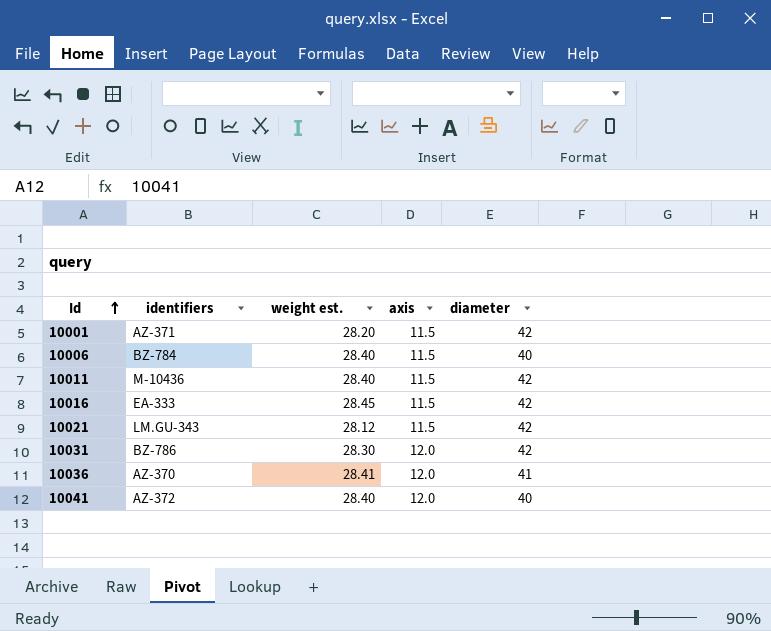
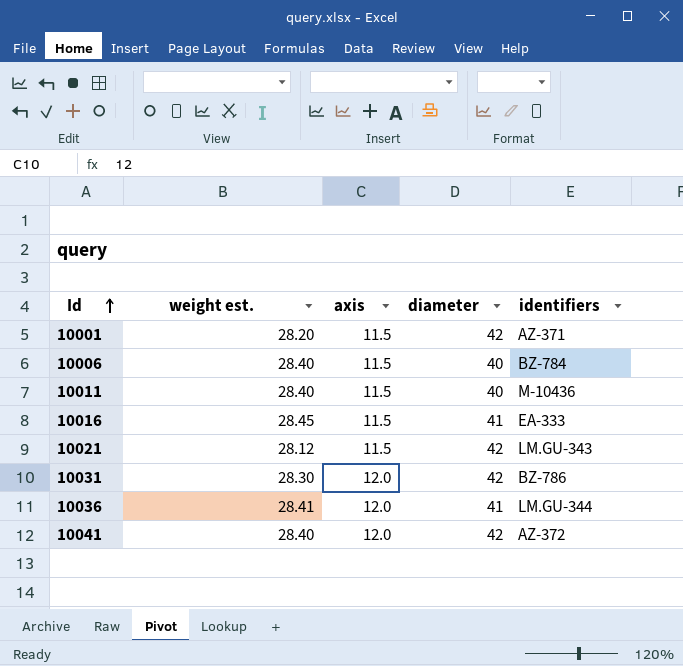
column identifiers | position: 2 -> 5
10011 | diameter: 42 -> 40
10016 | diameter: 42 -> 41
10036 | identifiers: AZ-370 -> LM.GU-344
10041 | diameter: 40 -> 42

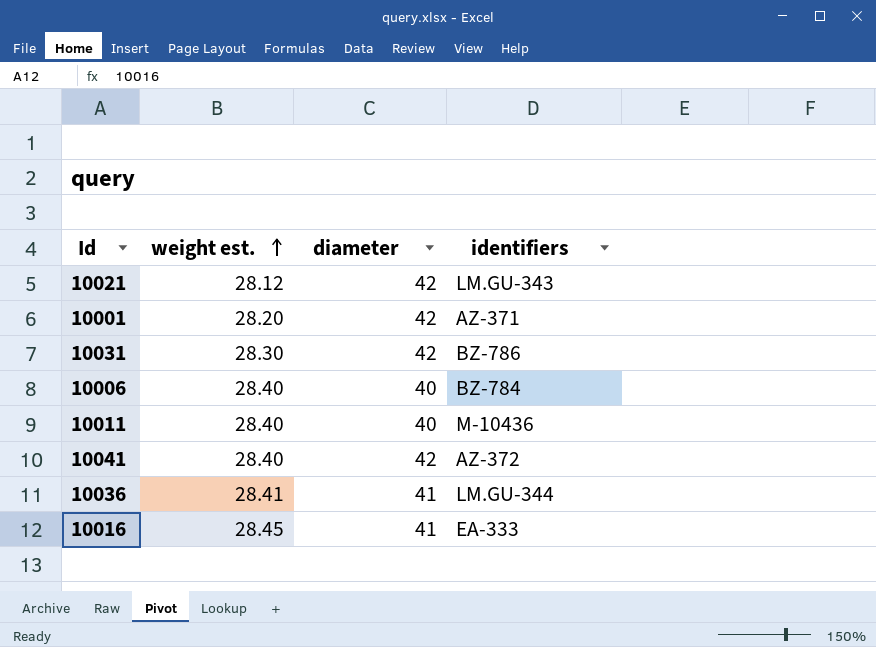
row order: Id ascending -> weight est. ascending
column axis | position: 3 -> none

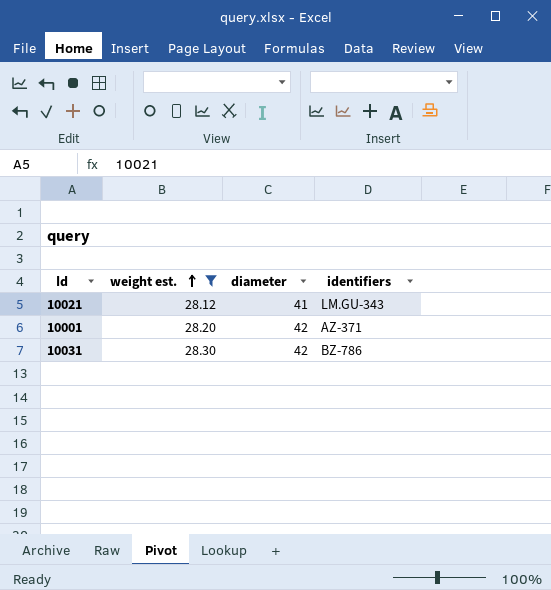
filter: none -> weight est. <= 28.30
10021 | diameter: 42 -> 41

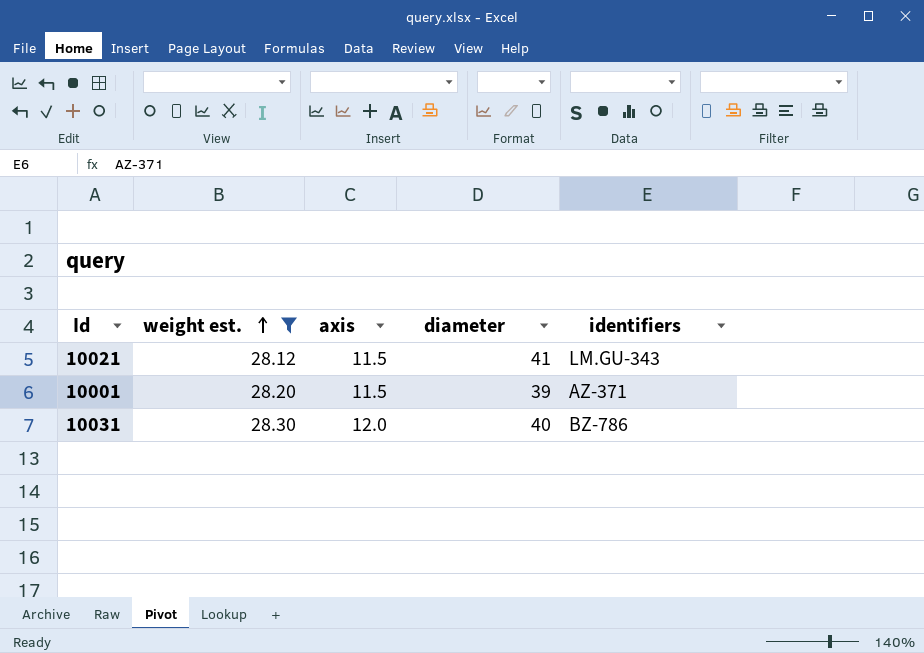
column axis | position: none -> 3
10001 | diameter: 42 -> 39
10031 | diameter: 42 -> 40

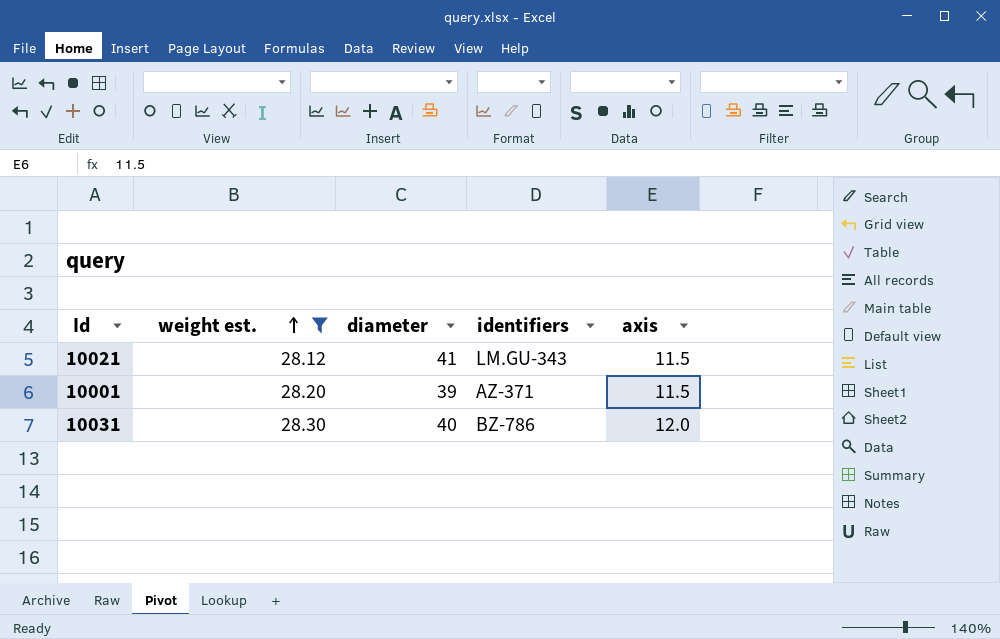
column axis | position: 3 -> 5

